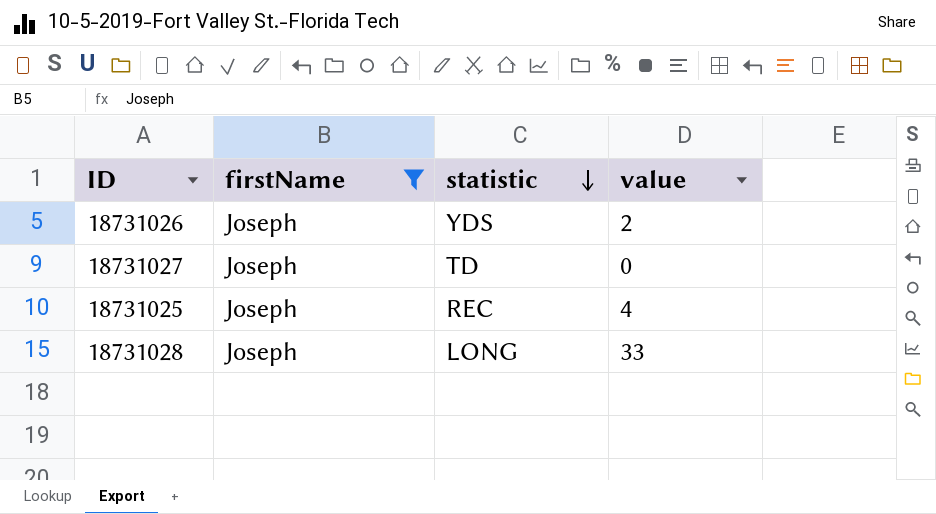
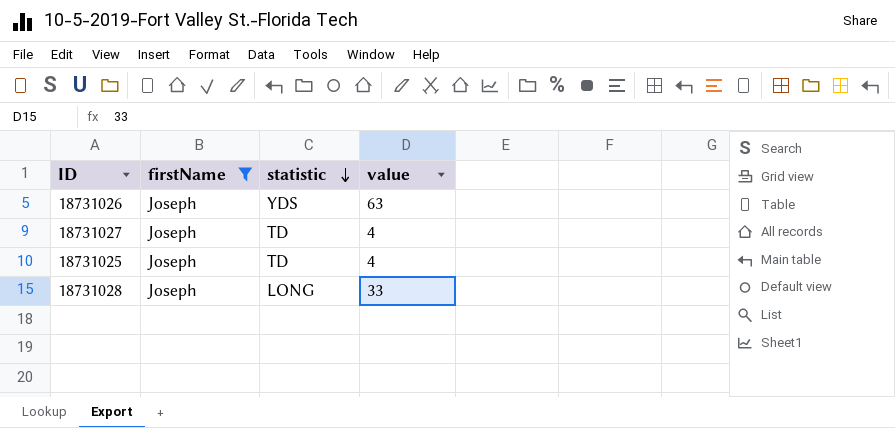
18731026 | value: 2 -> 63
18731027 | value: 0 -> 4
18731025 | statistic: REC -> TD

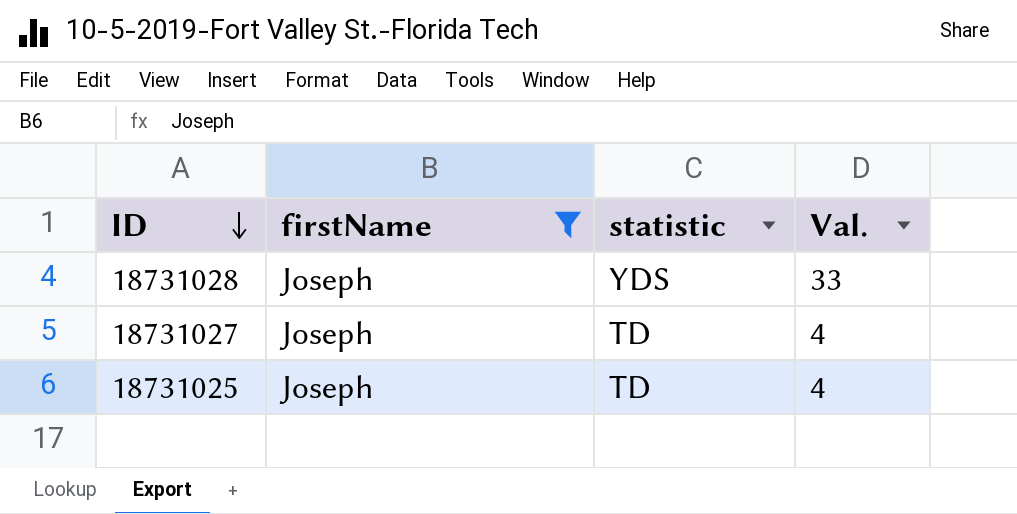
row order: statistic descending -> ID descending
column name: value -> Val.
row 18731026: Joseph | YDS | 63 -> none
18731028 | statistic: LONG -> YDS

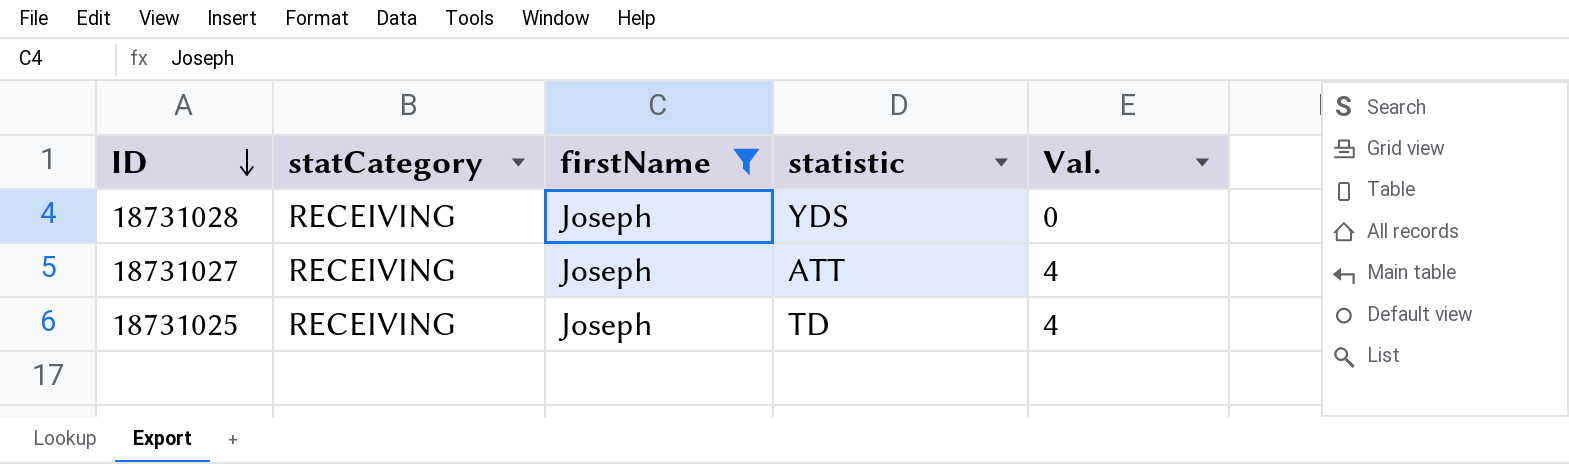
column statCategory | position: none -> 2
18731028 | Val.: 33 -> 0
18731027 | statistic: TD -> ATT

